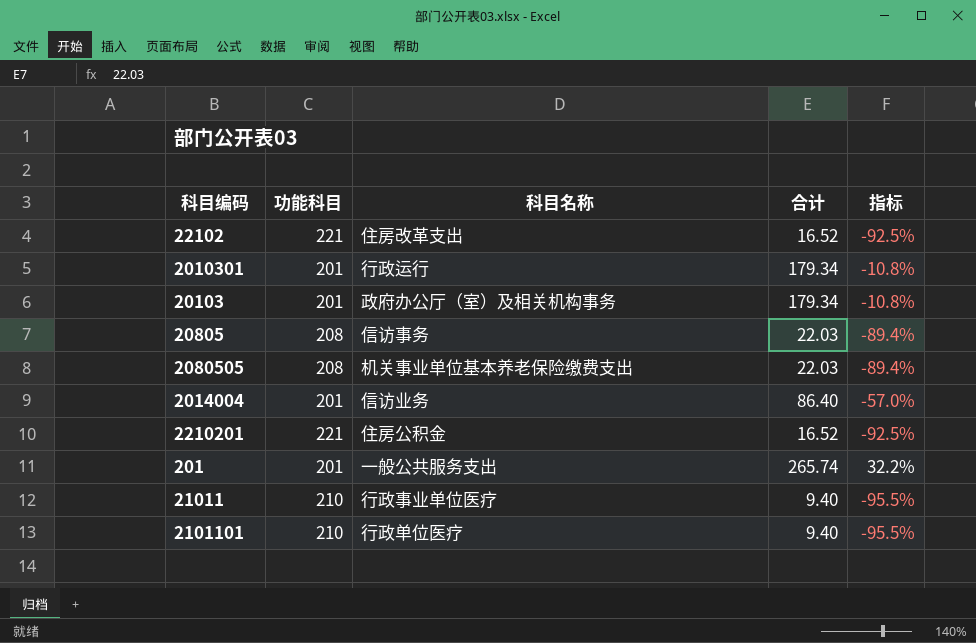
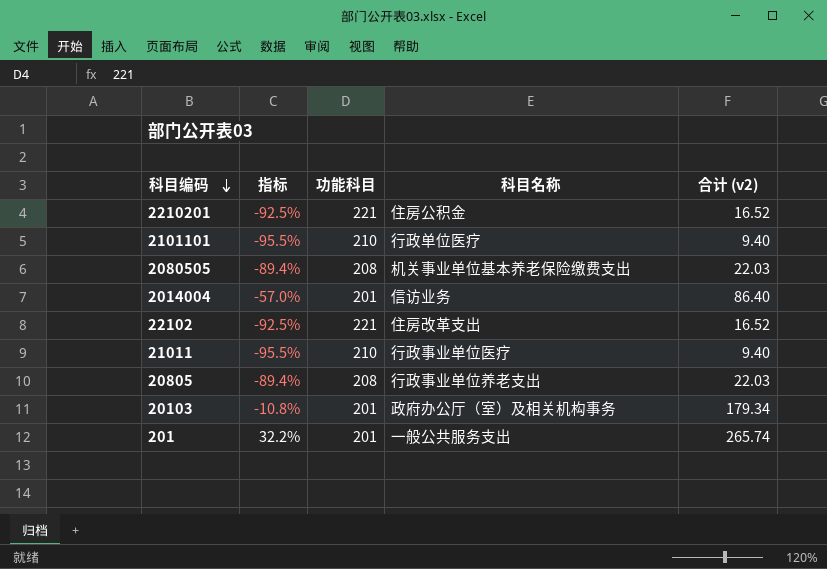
row order: none -> 科目编码 descending
column 指标 | position: 5 -> 2
column name: 合计 -> 合计 (v2)
row 2010301: 201 | 行政运行 | 179.34 | -10.8% -> none
20805 | 科目名称: 信访事务 -> 行政事业单位养老支出

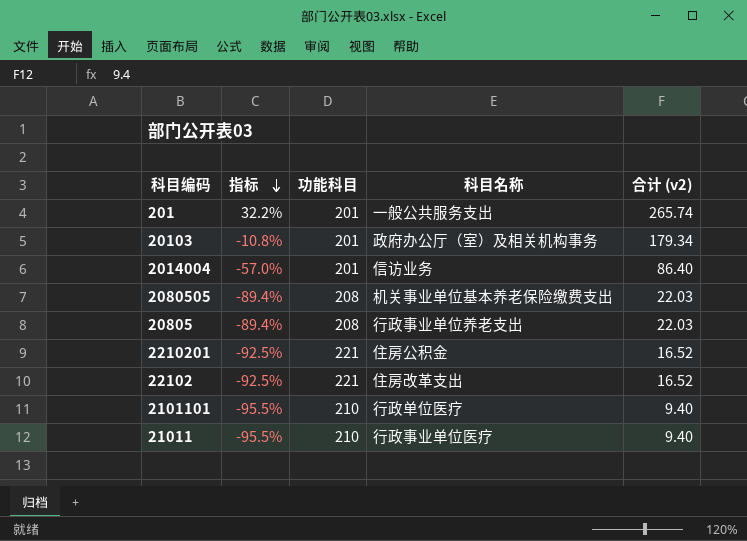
row order: 科目编码 descending -> 指标 descending

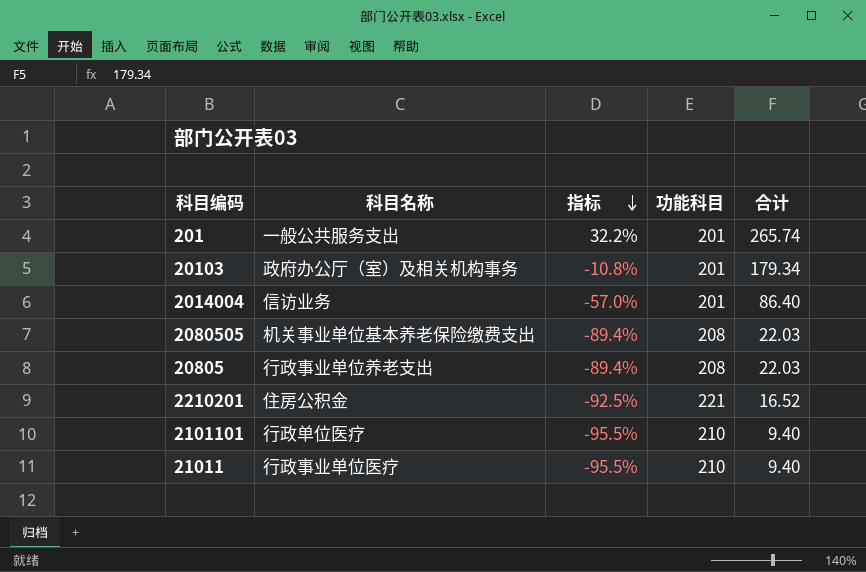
column 科目名称 | position: 4 -> 2
column name: 合计 (v2) -> 合计
row 22102: -92.5% | 221 | 住房改革支出 | 16.52 -> none

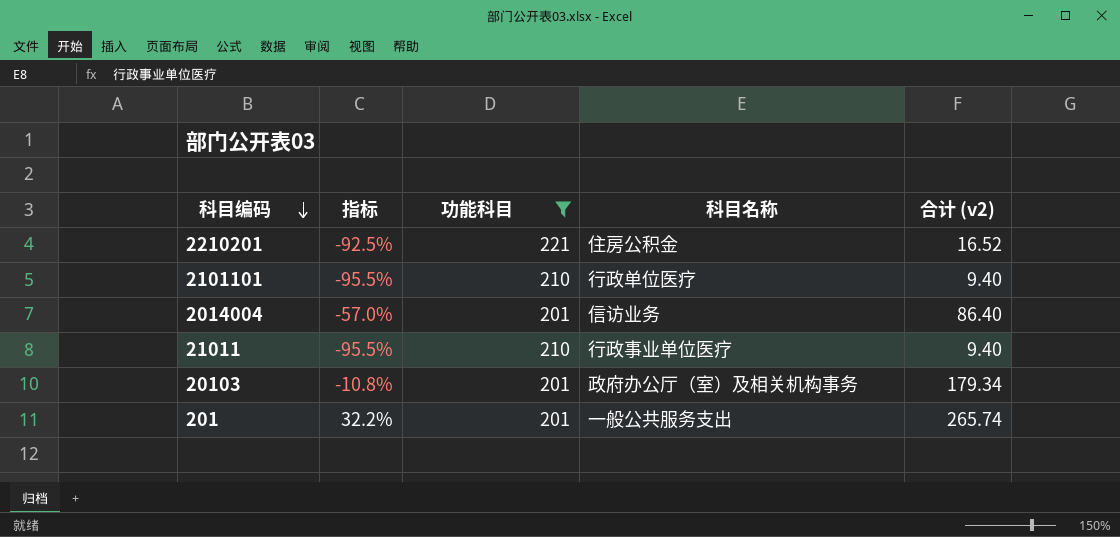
filter: none -> 功能科目 != 208
row order: 指标 descending -> 科目编码 descending
column 科目名称 | position: 2 -> 4
column name: 合计 -> 合计 (v2)

